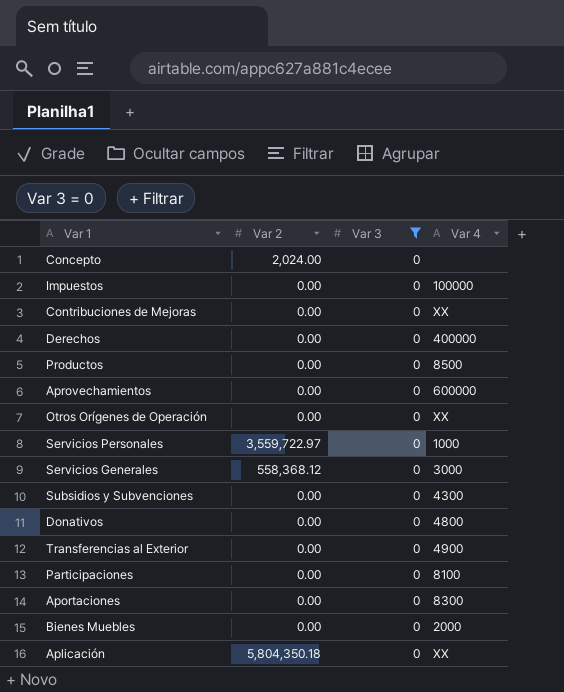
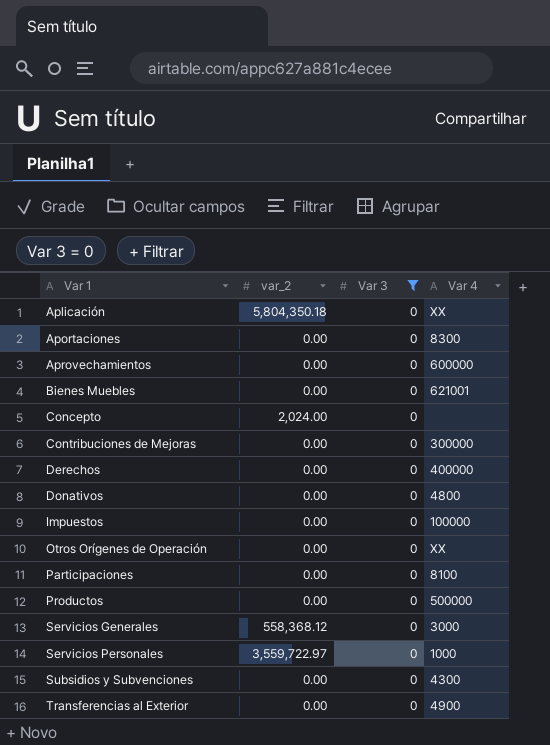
row order: none -> Var 1 ascending
column name: Var 2 -> var_2
Bienes Muebles | Var 4: 2000 -> 621001
Contribuciones de Mejoras | Var 4: XX -> 300000
Productos | Var 4: 8500 -> 500000

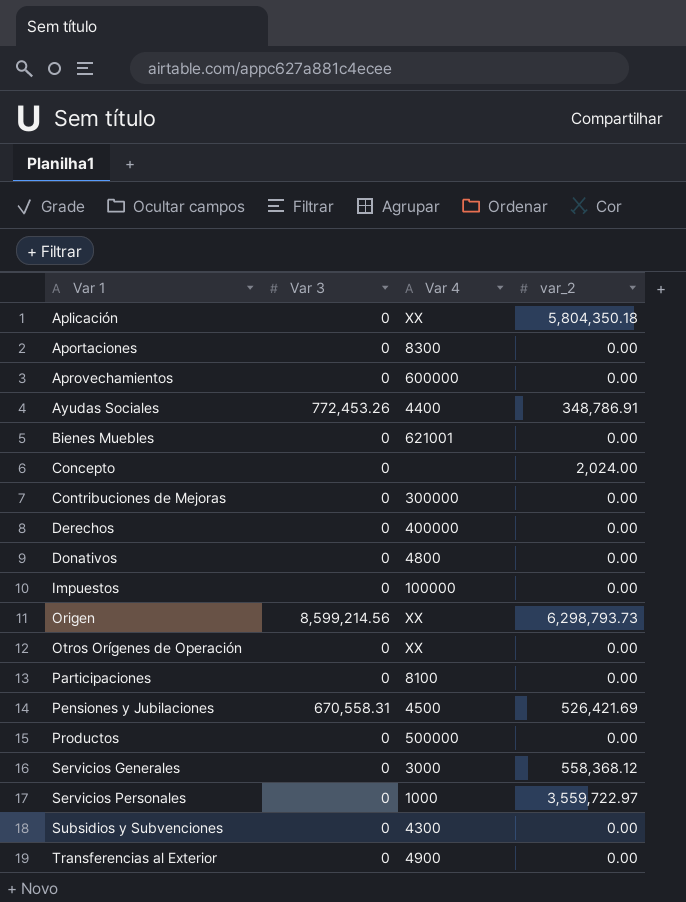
filter: Var 3 = 0 -> none
column var_2 | position: 2 -> 4

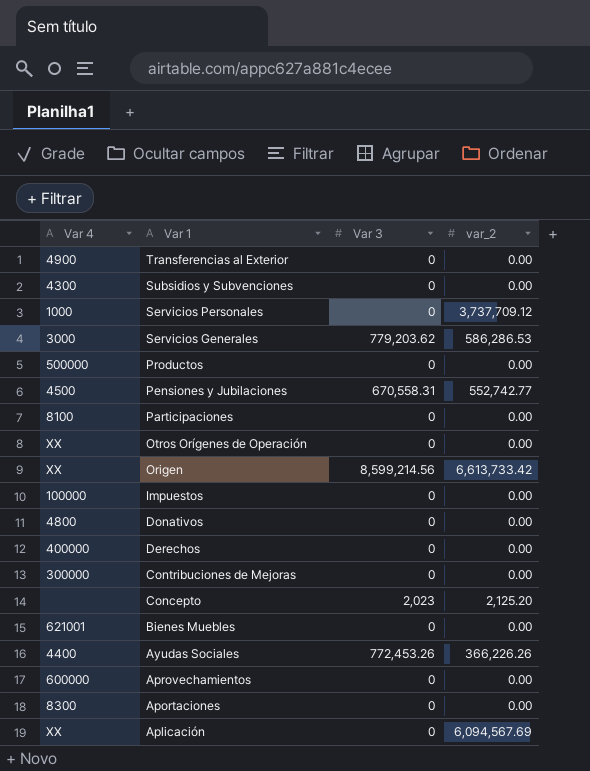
row order: Var 1 ascending -> Var 1 descending
column Var 4 | position: 3 -> 1
Servicios Personales | var_2: 3,559,722.97 -> 3,737,709.12
Servicios Generales | Var 3: 0 -> 779,203.62
Servicios Generales | var_2: 558,368.12 -> 586,286.53
Pensiones y Jubilaciones | var_2: 526,421.69 -> 552,742.77
Origen | var_2: 6,298,793.73 -> 6,613,733.42
Concepto | Var 3: 0 -> 2,023
Concepto | var_2: 2,024.00 -> 2,125.20
Ayudas Sociales | var_2: 348,786.91 -> 366,226.26
Aplicación | var_2: 5,804,350.18 -> 6,094,567.69

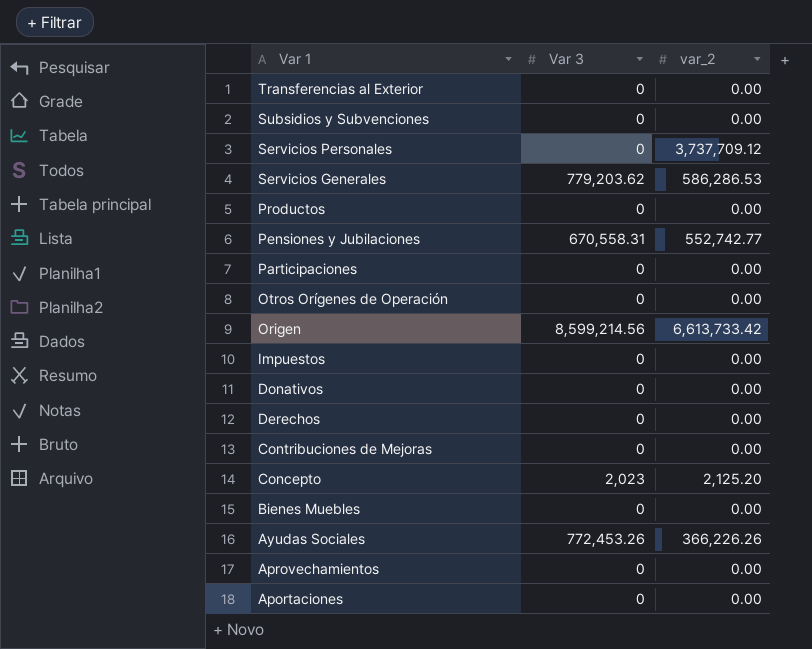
column Var 4 | position: 1 -> none
row Aplicación: XX | 0 | 6,094,567.69 -> none

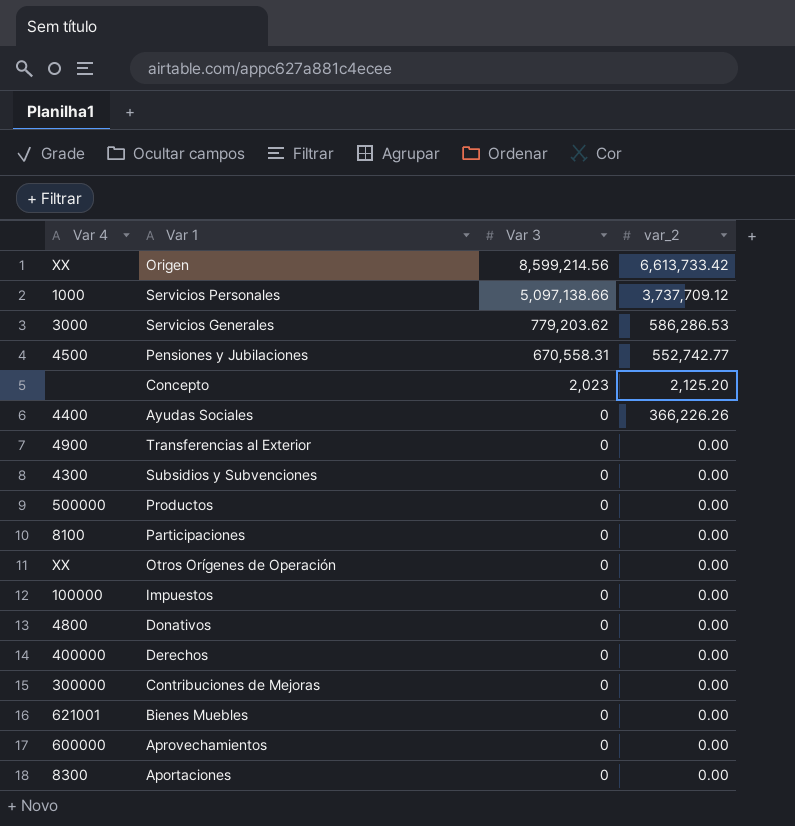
row order: Var 1 descending -> Var 3 descending
column Var 4 | position: none -> 1
Servicios Personales | Var 3: 0 -> 5,097,138.66
Ayudas Sociales | Var 3: 772,453.26 -> 0

